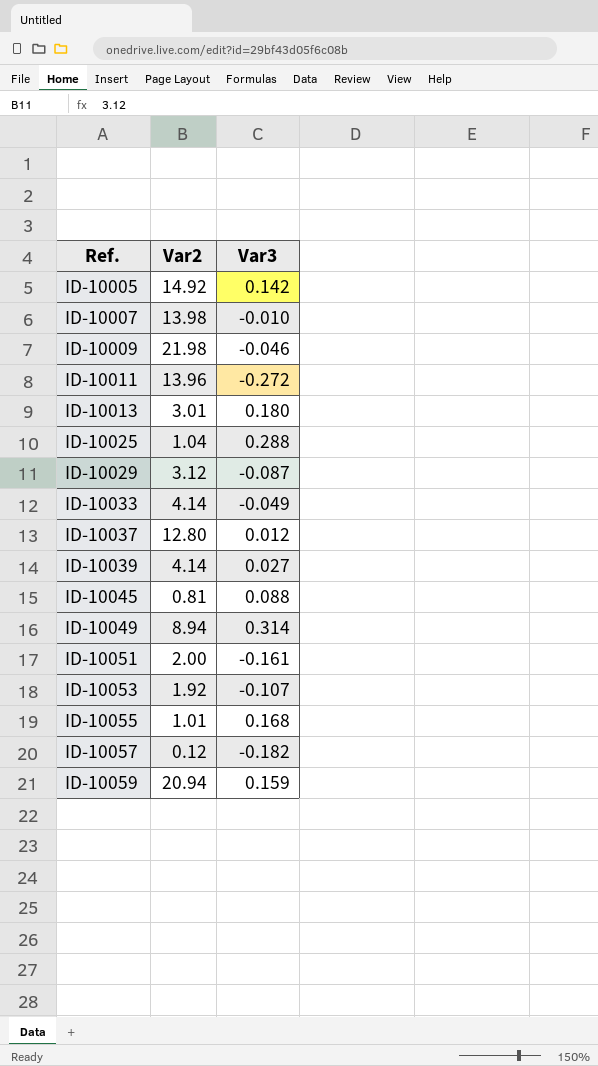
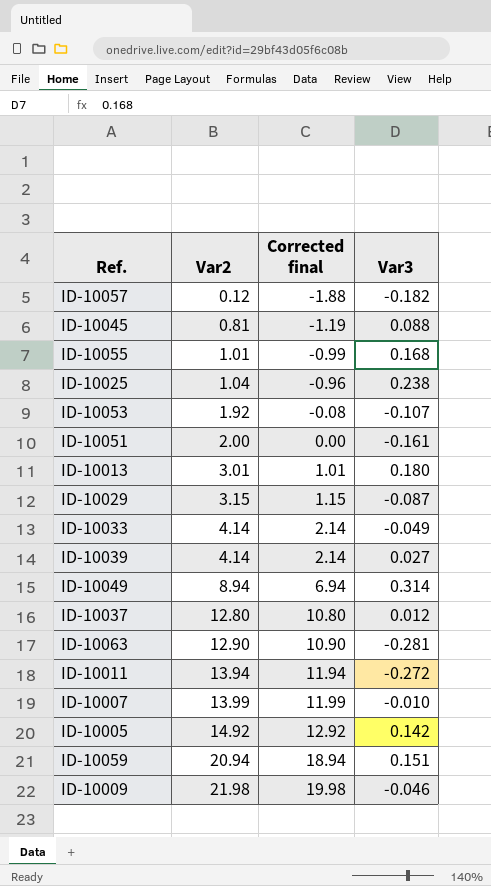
row order: Ref. ascending -> Var2 ascending
column Corrected final | formula: none -> [Var2] - 2
ID-10025 | Var3: 0.288 -> 0.238
ID-10029 | Var2: 3.12 -> 3.15
row ID-10063: none -> 12.90 | 10.90 | -0.281
ID-10011 | Var2: 13.96 -> 13.94
ID-10007 | Var2: 13.98 -> 13.99
ID-10059 | Var3: 0.159 -> 0.151

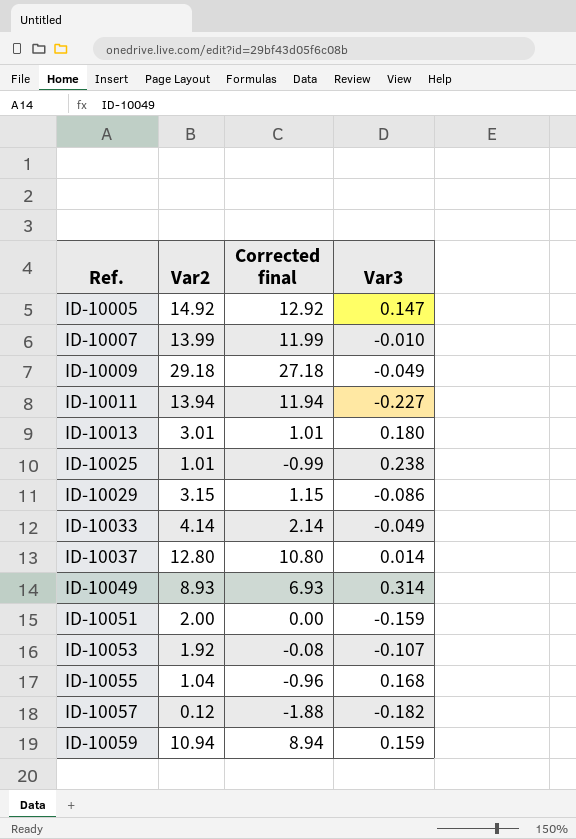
row order: Var2 ascending -> Ref. ascending
row ID-10045: 0.81 | -1.19 | 0.088 -> none
row ID-10039: 4.14 | 2.14 | 0.027 -> none
row ID-10063: 12.90 | 10.90 | -0.281 -> none
ID-10005 | Var3: 0.142 -> 0.147
ID-10009 | Var2: 21.98 -> 29.18
ID-10009 | Corrected final: 19.98 -> 27.18
ID-10009 | Var3: -0.046 -> -0.049
ID-10011 | Var3: -0.272 -> -0.227
ID-10025 | Var2: 1.04 -> 1.01
ID-10025 | Corrected final: -0.96 -> -0.99
ID-10029 | Var3: -0.087 -> -0.086
ID-10037 | Var3: 0.012 -> 0.014
ID-10049 | Var2: 8.94 -> 8.93
ID-10049 | Corrected final: 6.94 -> 6.93
ID-10051 | Var3: -0.161 -> -0.159
ID-10055 | Var2: 1.01 -> 1.04
ID-10055 | Corrected final: -0.99 -> -0.96
ID-10059 | Var2: 20.94 -> 10.94
ID-10059 | Corrected final: 18.94 -> 8.94
ID-10059 | Var3: 0.151 -> 0.159

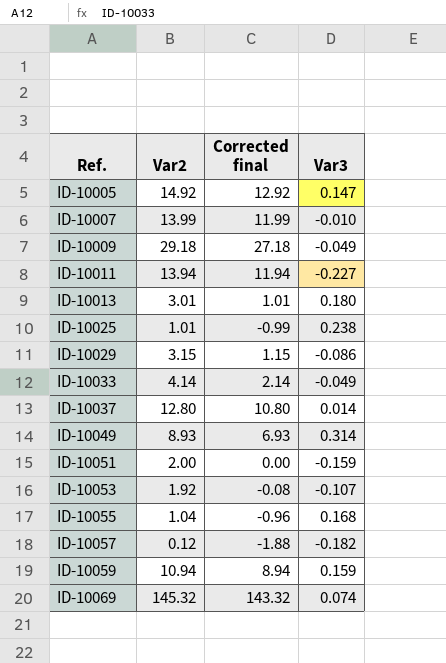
row ID-10069: none -> 145.32 | 143.32 | 0.074

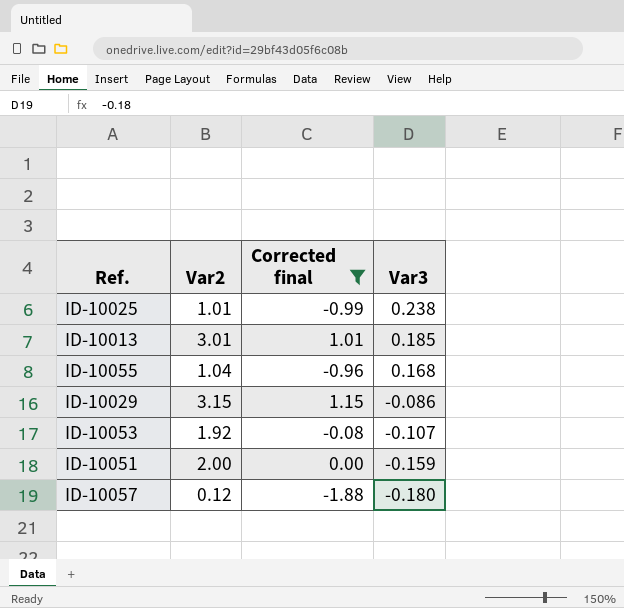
filter: none -> Corrected final <= 1.15
row order: Ref. ascending -> Var3 descending
ID-10013 | Var3: 0.180 -> 0.185
ID-10057 | Var3: -0.182 -> -0.180

